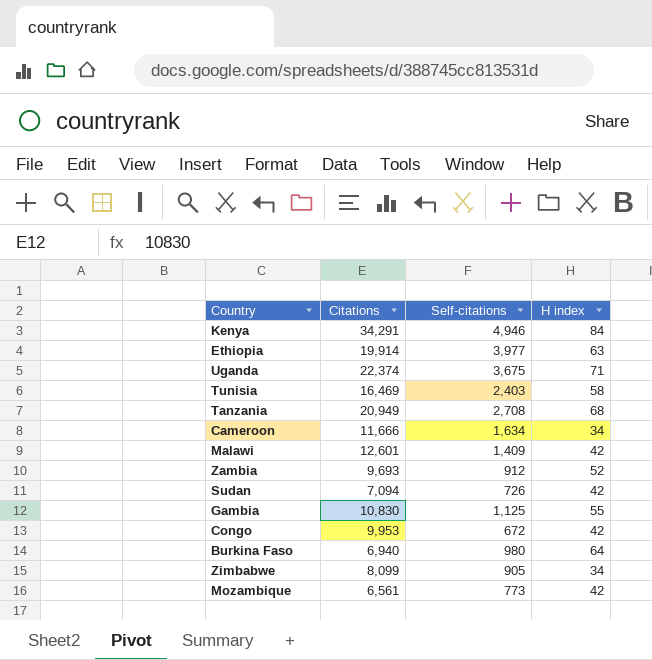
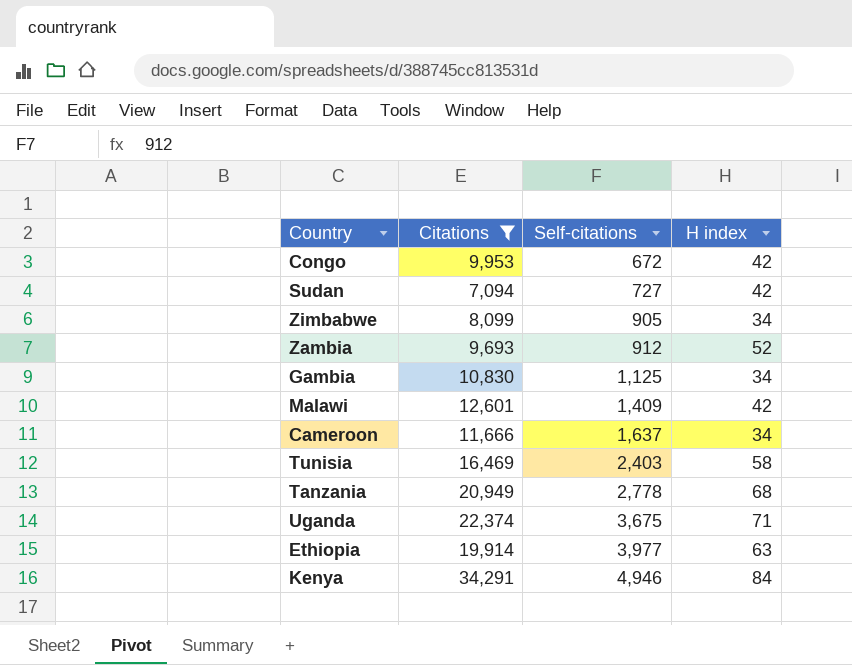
filter: none -> Citations >= 7,094
row order: none -> Self-citations ascending
Sudan | Self-citations: 726 -> 727
Gambia | H index: 55 -> 34
Cameroon | Self-citations: 1,634 -> 1,637
Tanzania | Self-citations: 2,708 -> 2,778

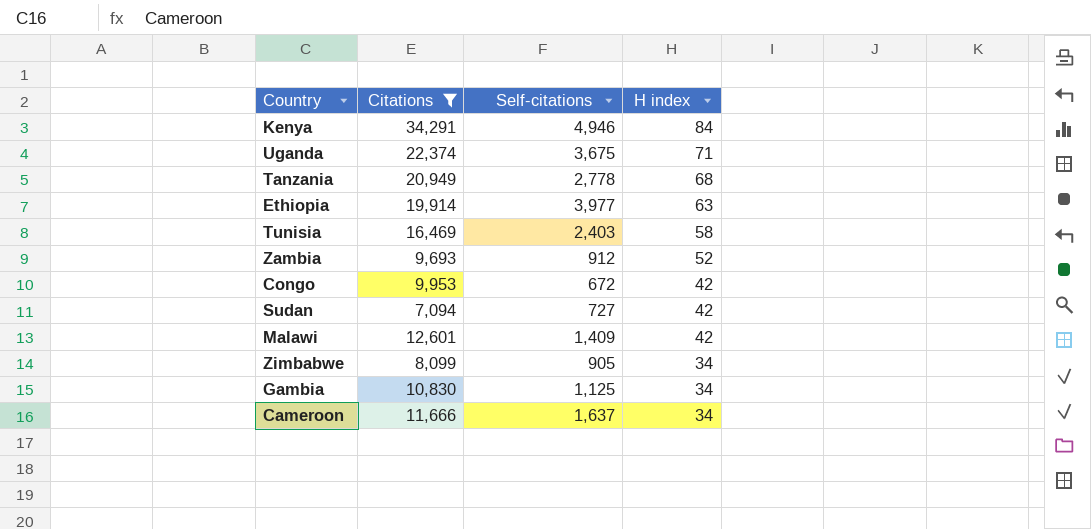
row order: Self-citations ascending -> H index descending

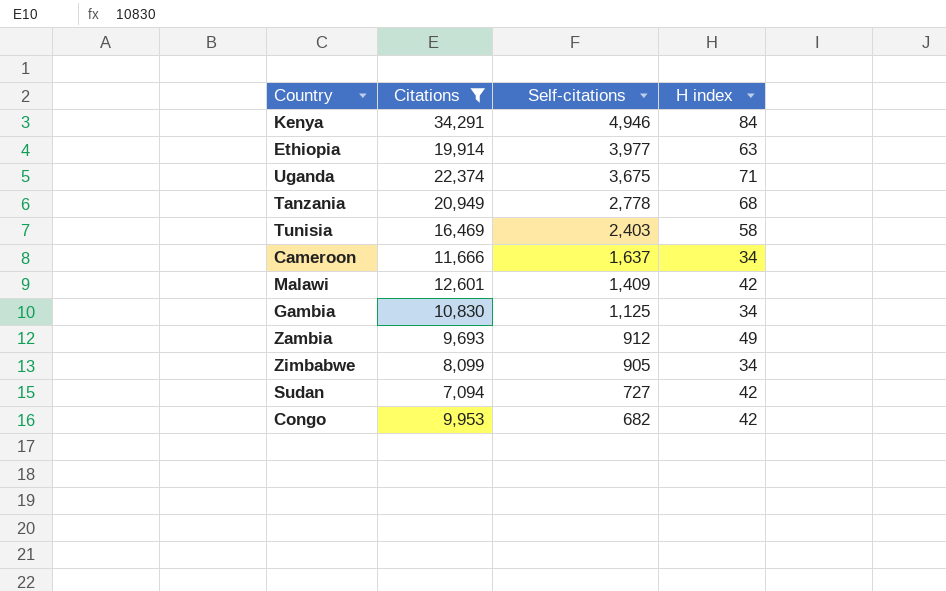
row order: H index descending -> Self-citations descending
Zambia | H index: 52 -> 49
Congo | Self-citations: 672 -> 682

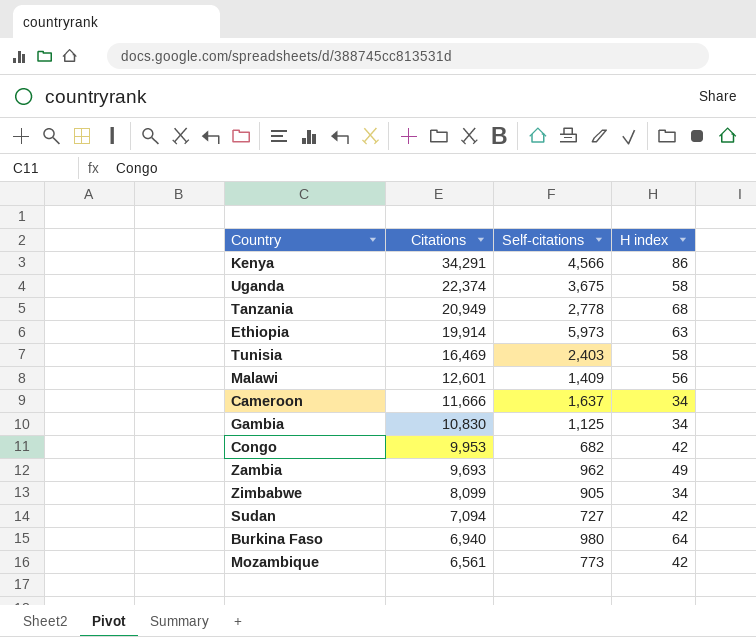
filter: Citations >= 7,094 -> none
row order: Self-citations descending -> Citations descending
Kenya | Self-citations: 4,946 -> 4,566
Kenya | H index: 84 -> 86
Uganda | H index: 71 -> 58
Ethiopia | Self-citations: 3,977 -> 5,973
Malawi | H index: 42 -> 56
Zambia | Self-citations: 912 -> 962

